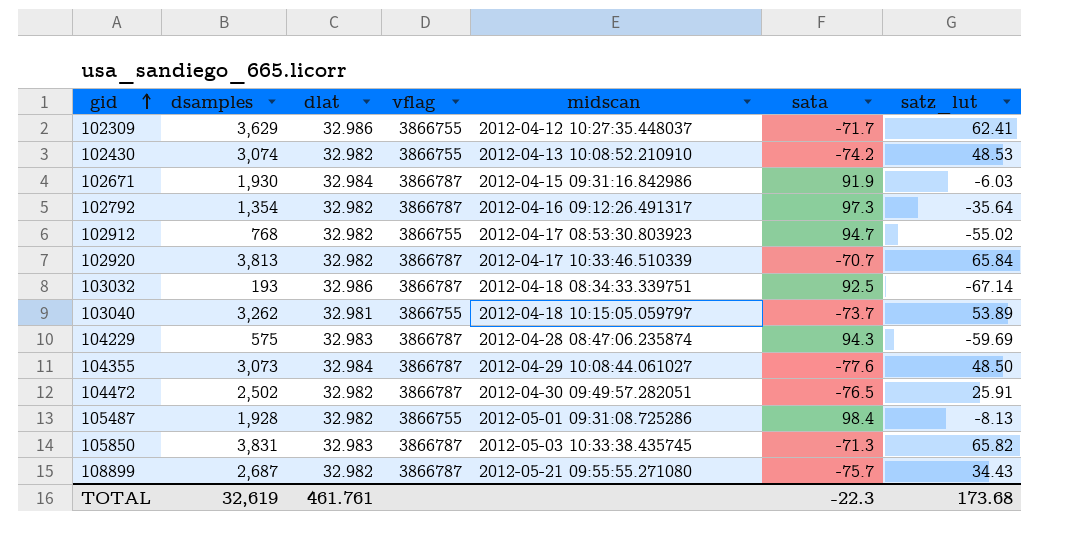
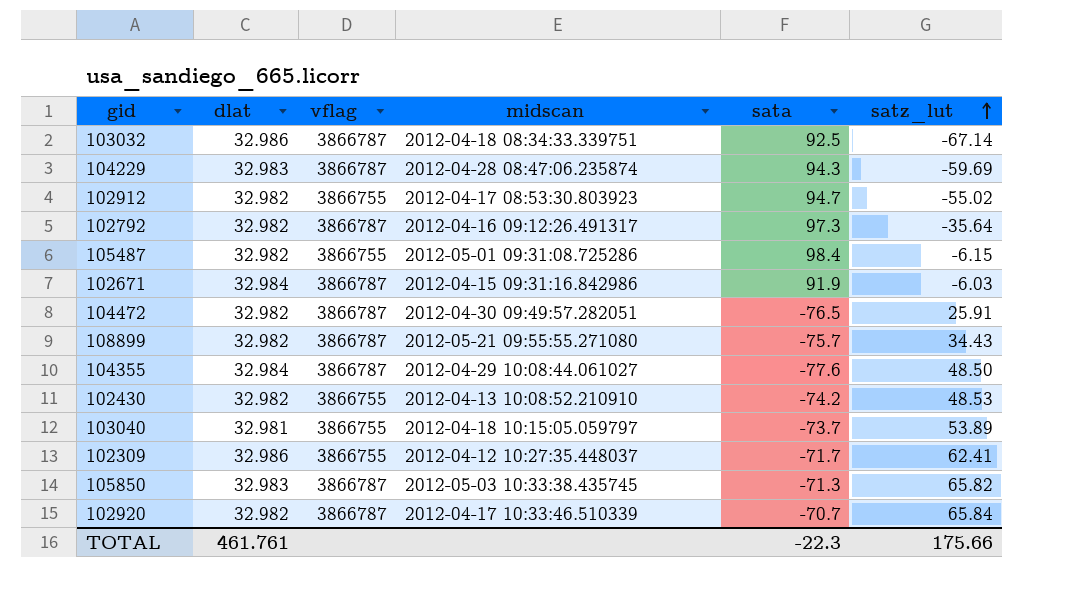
row order: gid ascending -> satz_lut ascending
column dsamples | position: 2 -> none
105487 | satz_lut: -8.13 -> -6.15
TOTAL | satz_lut: 173.68 -> 175.66

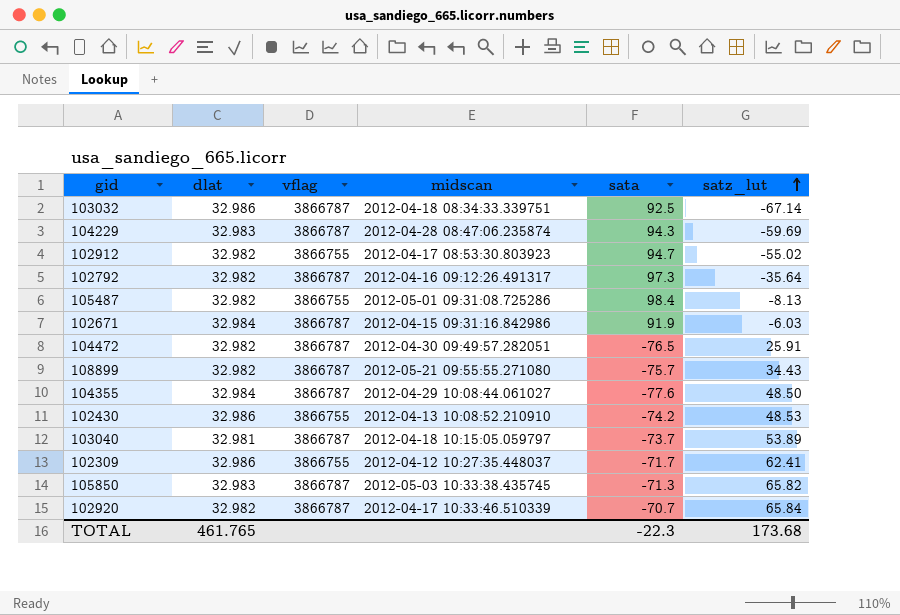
105487 | satz_lut: -6.15 -> -8.13
102430 | dlat: 32.982 -> 32.986
103040 | vflag: 3866755 -> 3866787
TOTAL | dlat: 461.761 -> 461.765
TOTAL | satz_lut: 175.66 -> 173.68

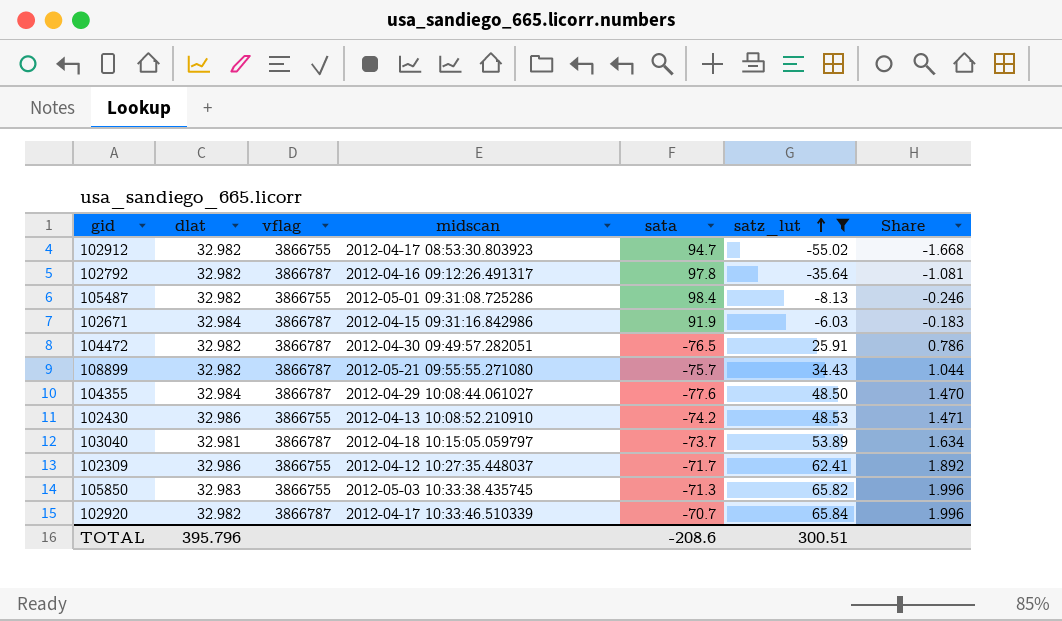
filter: none -> satz_lut >= -55.02
column Share | formula: none -> [satz_lut] / [dlat]
102792 | sata: 97.3 -> 97.8
105850 | vflag: 3866787 -> 3866755
TOTAL | dlat: 461.765 -> 395.796
TOTAL | sata: -22.3 -> -208.6
TOTAL | satz_lut: 173.68 -> 300.51

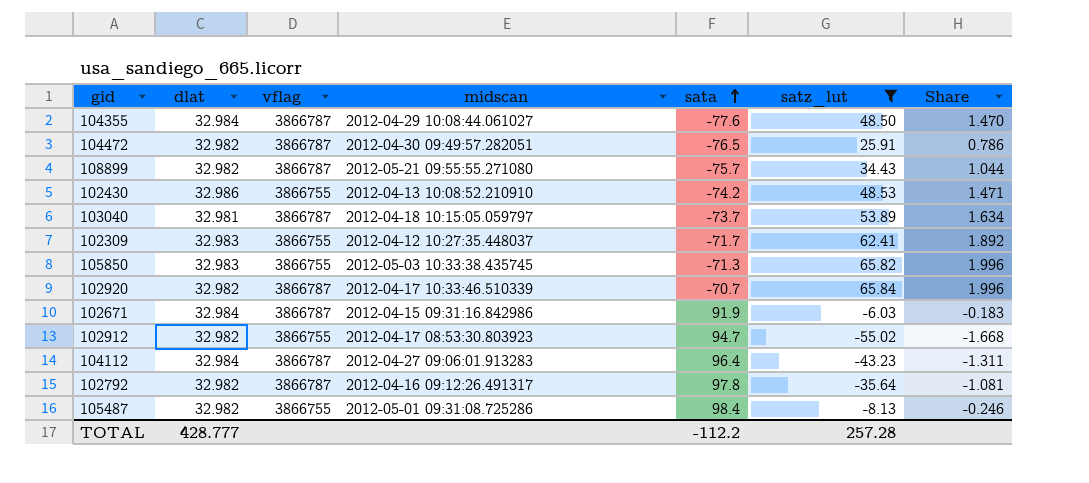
row order: satz_lut ascending -> sata ascending
102309 | dlat: 32.986 -> 32.983
row 104112: none -> 32.984 | 3866787 | 2012-04-27 09:06:01.913283 | 96.4 | -43.23 | -1.311
TOTAL | dlat: 395.796 -> 428.777
TOTAL | sata: -208.6 -> -112.2
TOTAL | satz_lut: 300.51 -> 257.28

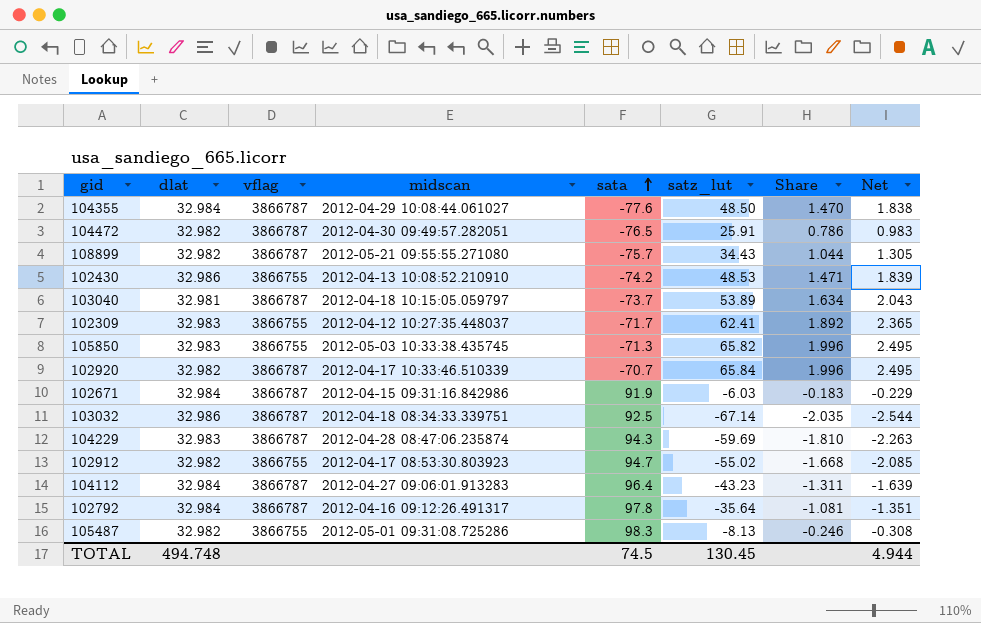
filter: satz_lut >= -55.02 -> none
column Net | formula: none -> [Share] * 1.25
102792 | dlat: 32.982 -> 32.984
105487 | sata: 98.4 -> 98.3
TOTAL | dlat: 428.777 -> 494.748
TOTAL | sata: -112.2 -> 74.5
TOTAL | satz_lut: 257.28 -> 130.45

